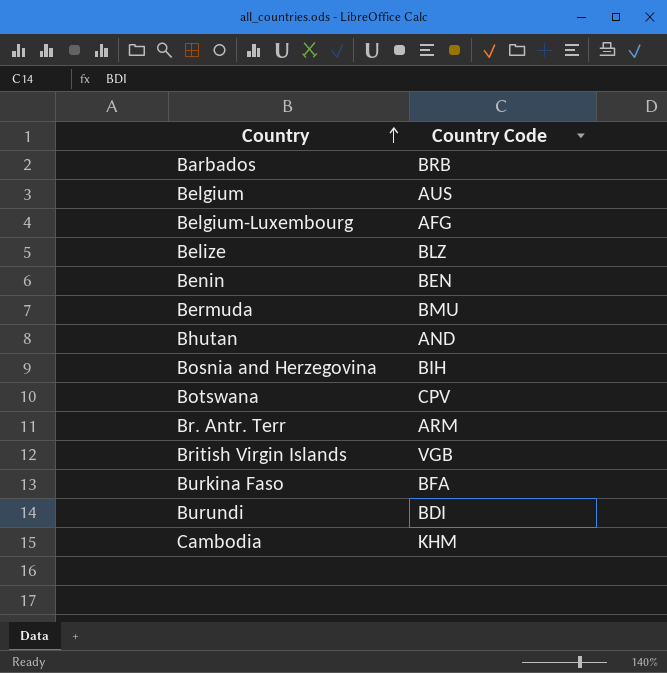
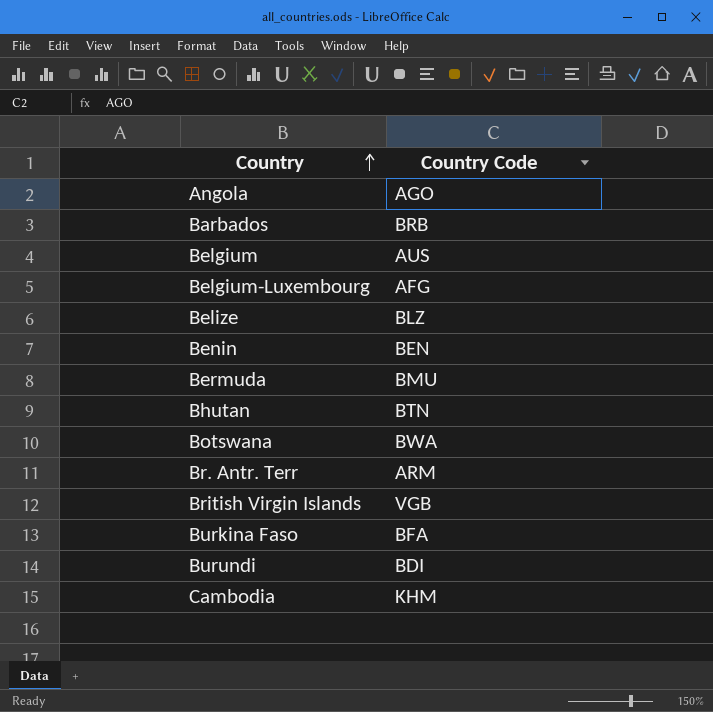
row Bosnia and Herzegovina: BIH -> none
row Angola: none -> AGO
Bhutan | Country Code: AND -> BTN
Botswana | Country Code: CPV -> BWA

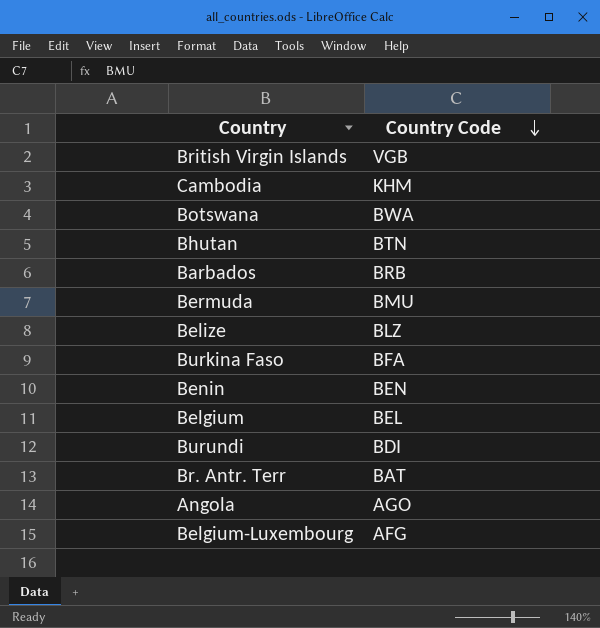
row order: Country ascending -> Country Code descending
Belgium | Country Code: AUS -> BEL
Br. Antr. Terr | Country Code: ARM -> BAT

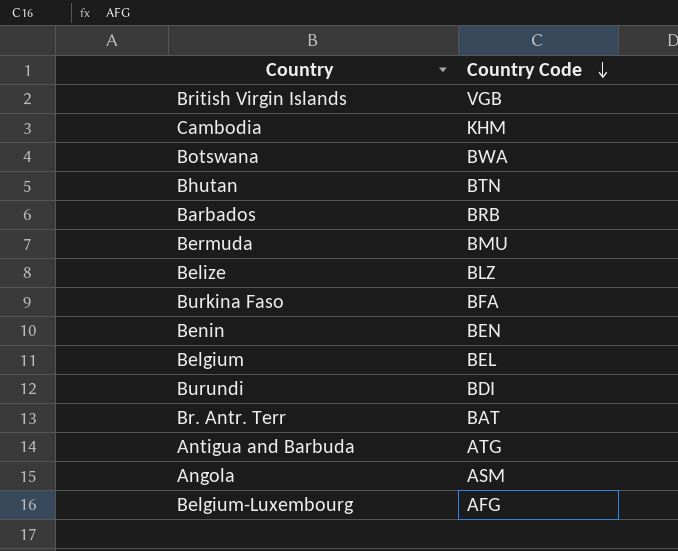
row Antigua and Barbuda: none -> ATG
Angola | Country Code: AGO -> ASM

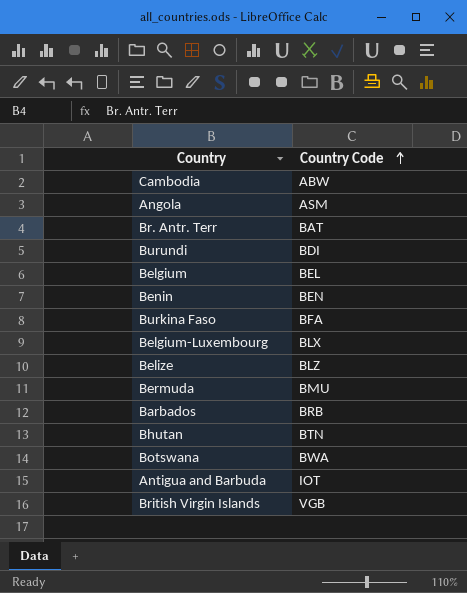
row order: Country Code descending -> Country Code ascending
Cambodia | Country Code: KHM -> ABW
Belgium-Luxembourg | Country Code: AFG -> BLX
Antigua and Barbuda | Country Code: ATG -> IOT

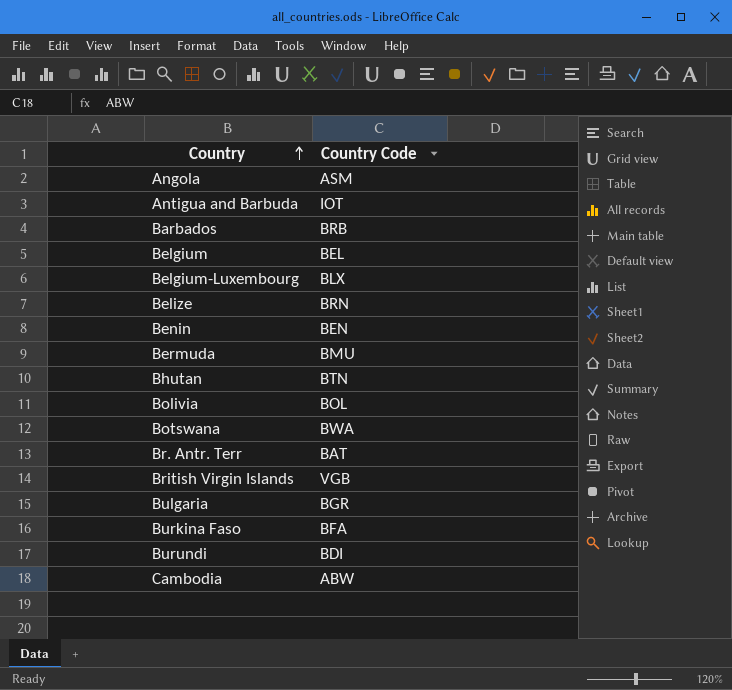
row order: Country Code ascending -> Country ascending
Belize | Country Code: BLZ -> BRN
row Bolivia: none -> BOL
row Bulgaria: none -> BGR

